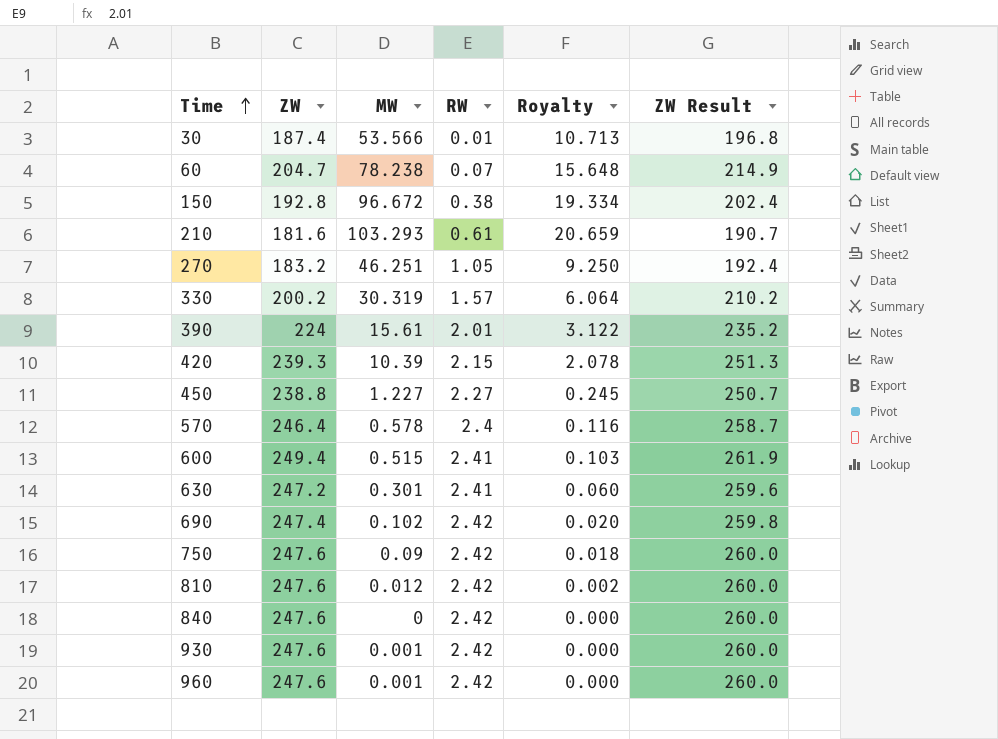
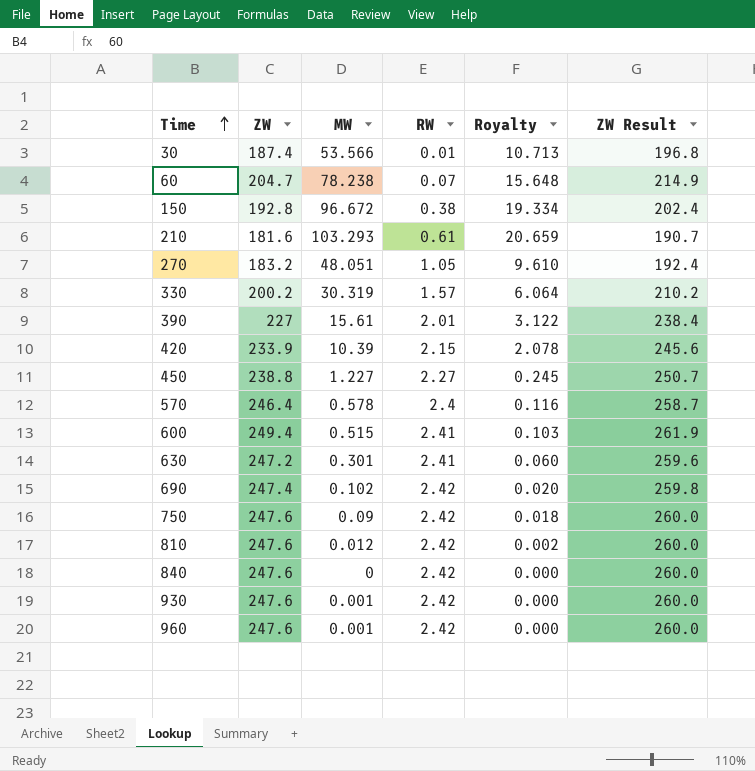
270 | MW: 46.251 -> 48.051
270 | Royalty: 9.250 -> 9.610
390 | ZW: 224 -> 227
390 | ZW Result: 235.2 -> 238.4
420 | ZW: 239.3 -> 233.9
420 | ZW Result: 251.3 -> 245.6

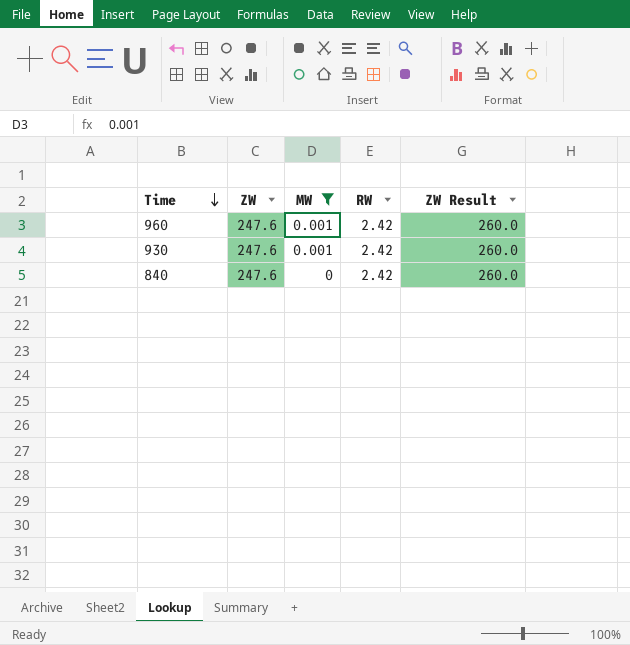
filter: none -> MW <= 0.001
row order: Time ascending -> Time descending
column Royalty | formula: [MW] * 0.2 -> none

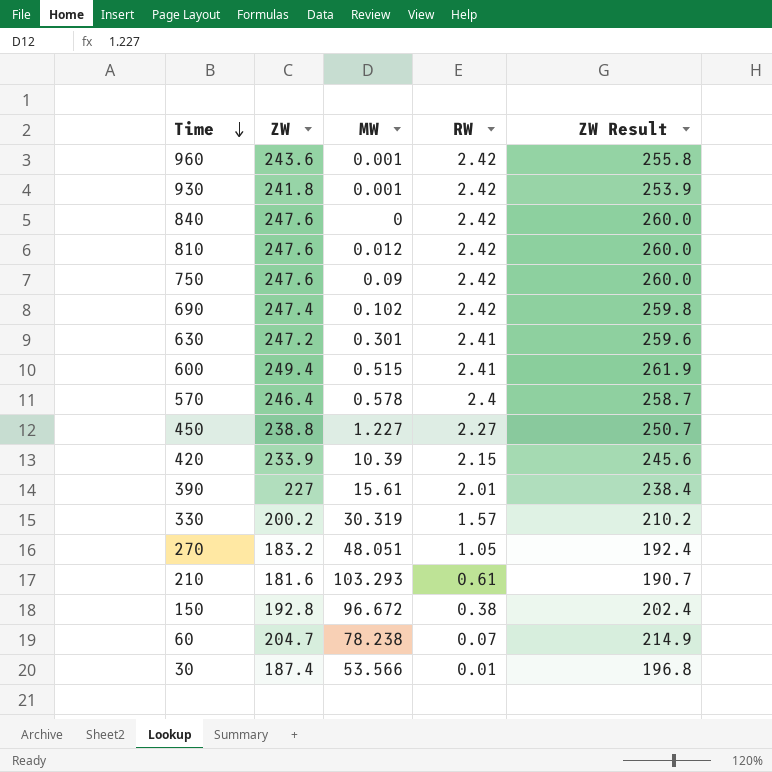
filter: MW <= 0.001 -> none
960 | ZW: 247.6 -> 243.6
960 | ZW Result: 260.0 -> 255.8
930 | ZW: 247.6 -> 241.8
930 | ZW Result: 260.0 -> 253.9

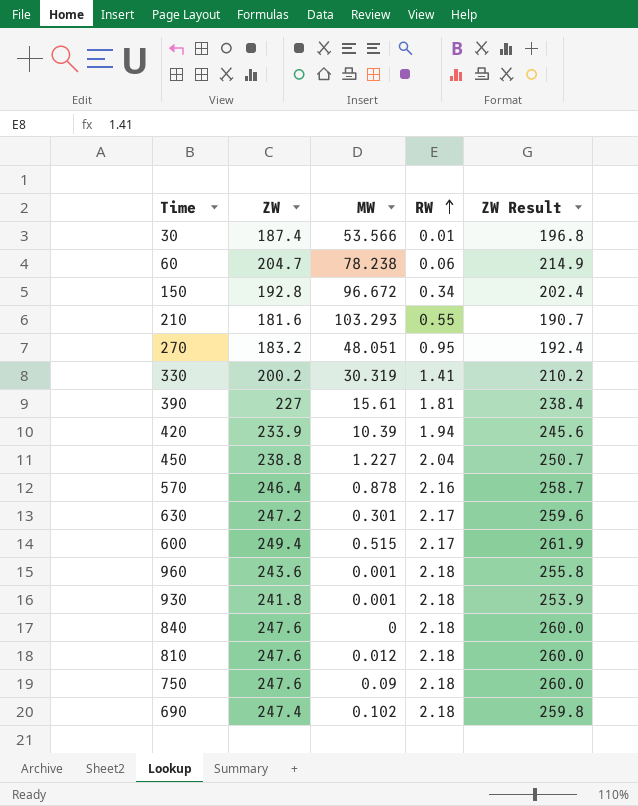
row order: Time descending -> RW ascending
60 | RW: 0.07 -> 0.06
150 | RW: 0.38 -> 0.34
210 | RW: 0.61 -> 0.55
270 | RW: 1.05 -> 0.95
330 | RW: 1.57 -> 1.41
390 | RW: 2.01 -> 1.81
420 | RW: 2.15 -> 1.94
450 | RW: 2.27 -> 2.04
570 | MW: 0.578 -> 0.878
570 | RW: 2.4 -> 2.16
630 | RW: 2.41 -> 2.17
600 | RW: 2.41 -> 2.17
960 | RW: 2.42 -> 2.18
930 | RW: 2.42 -> 2.18
840 | RW: 2.42 -> 2.18
810 | RW: 2.42 -> 2.18
750 | RW: 2.42 -> 2.18
690 | RW: 2.42 -> 2.18

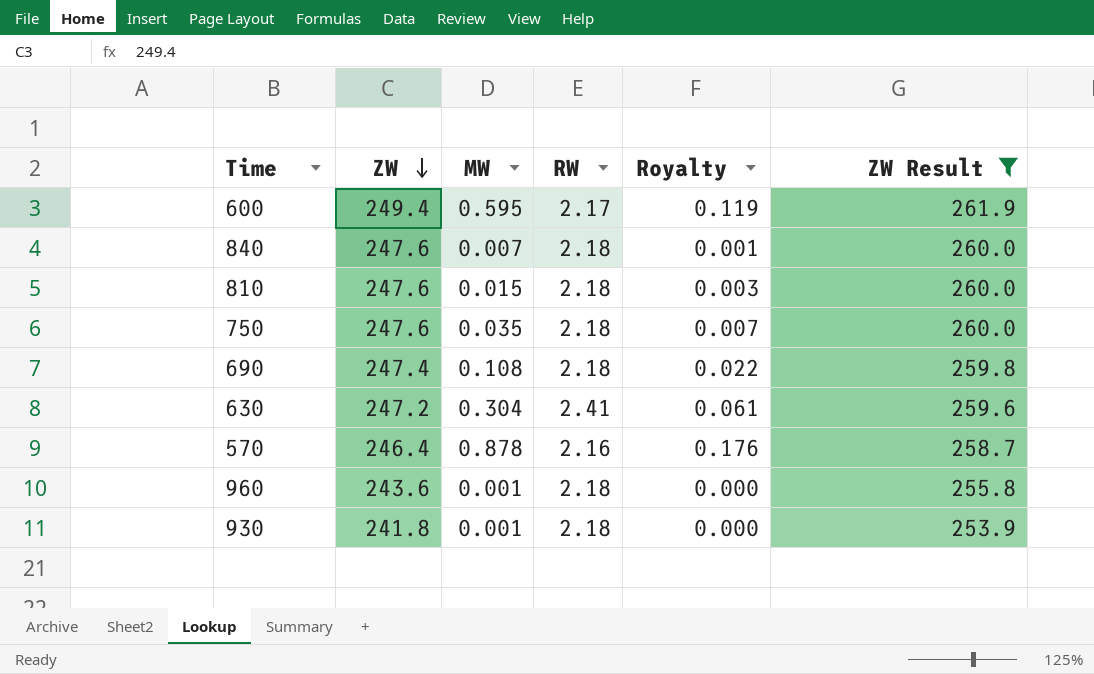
filter: none -> ZW Result >= 253.9
row order: RW ascending -> ZW descending
column Royalty | formula: none -> [MW] * 0.2
600 | MW: 0.515 -> 0.595
840 | MW: 0 -> 0.007
810 | MW: 0.012 -> 0.015
750 | MW: 0.09 -> 0.035
690 | MW: 0.102 -> 0.108
630 | MW: 0.301 -> 0.304
630 | RW: 2.17 -> 2.41

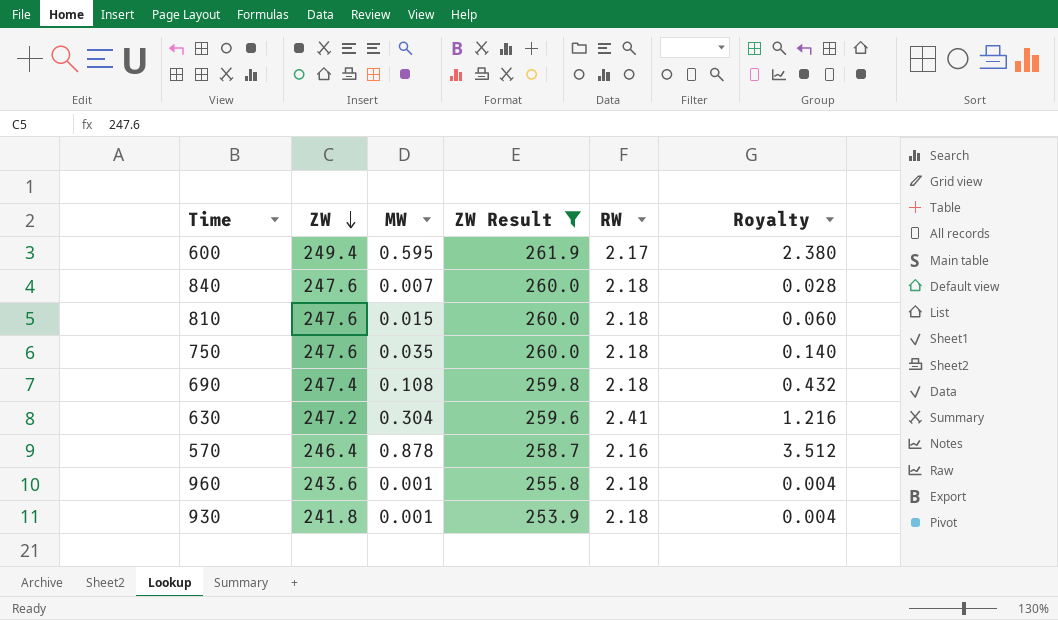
column ZW Result | position: 6 -> 4
column Royalty | formula: [MW] * 0.2 -> [MW] * 4

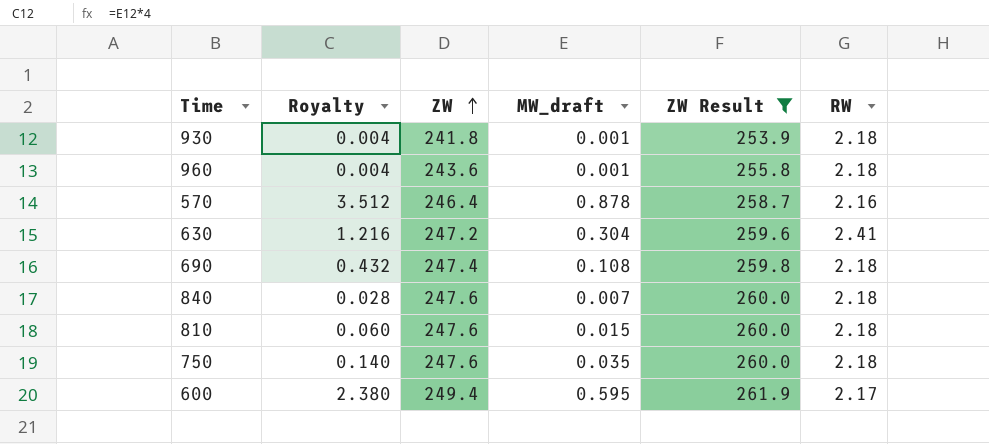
row order: ZW descending -> ZW ascending
column Royalty | position: 6 -> 2
column name: MW -> MW_draft

